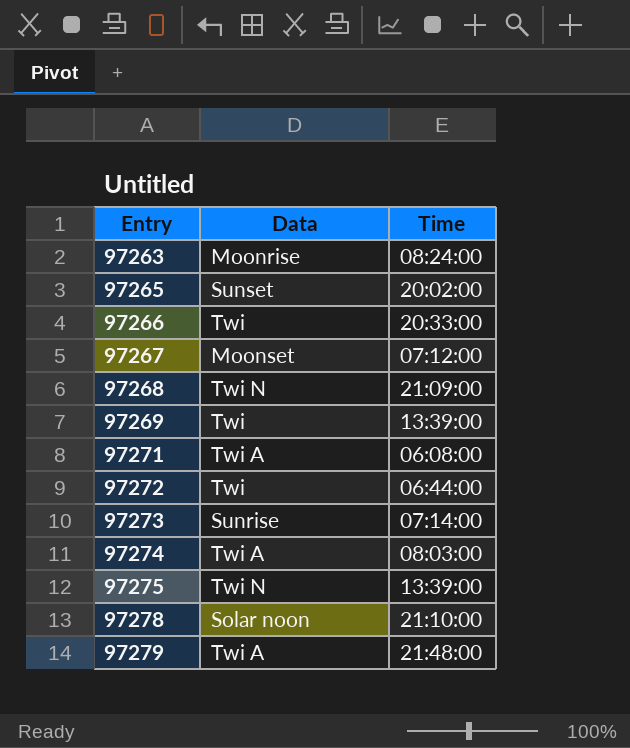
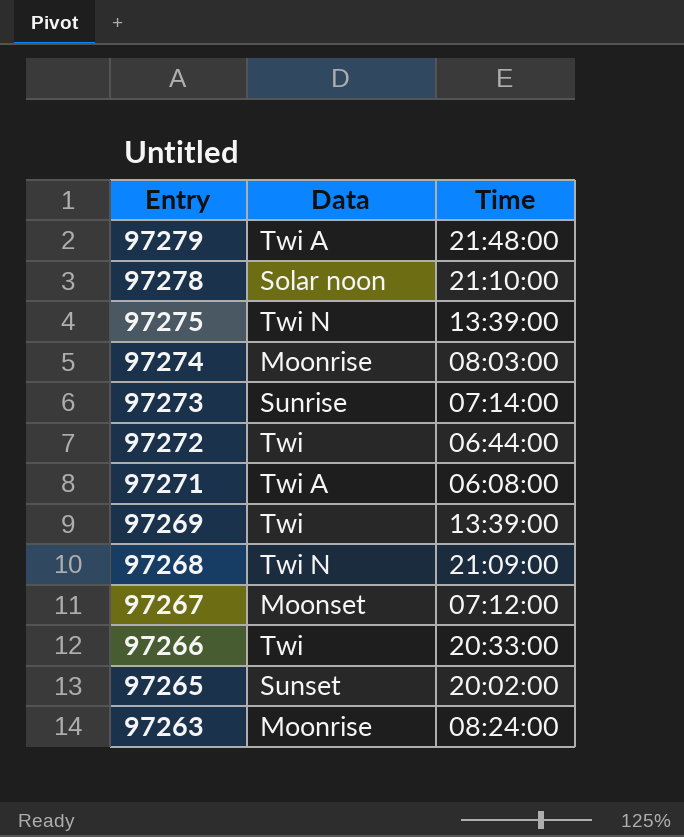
row order: Entry ascending -> Entry descending
97274 | Data: Twi A -> Moonrise

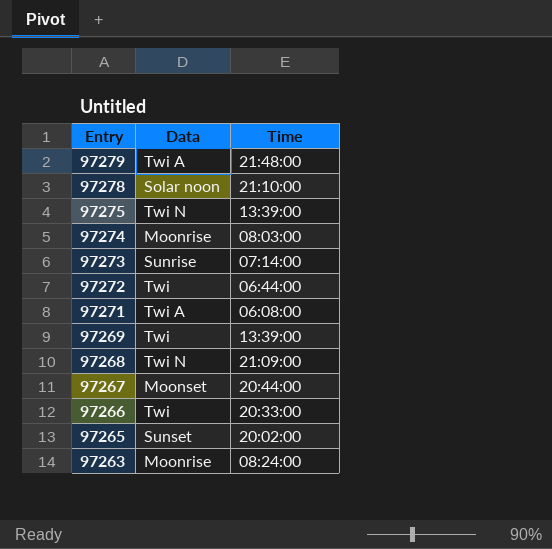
97267 | Time: 07:12:00 -> 20:44:00

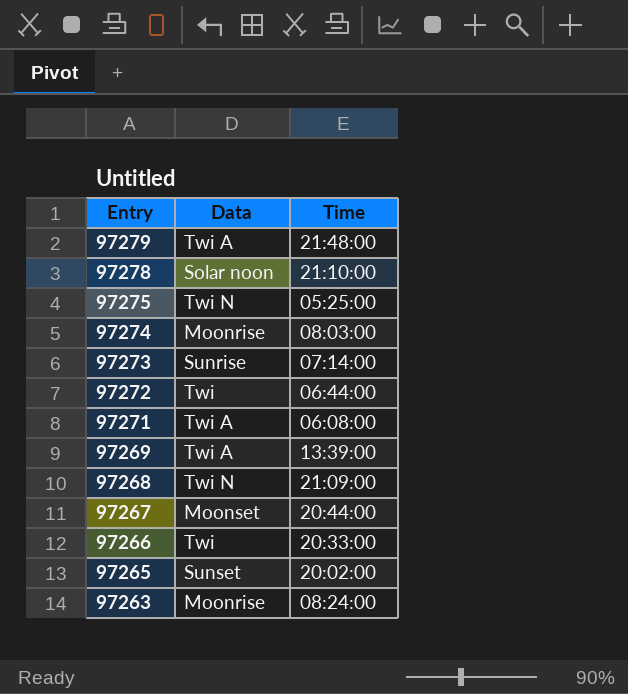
97275 | Time: 13:39:00 -> 05:25:00
97269 | Data: Twi -> Twi A

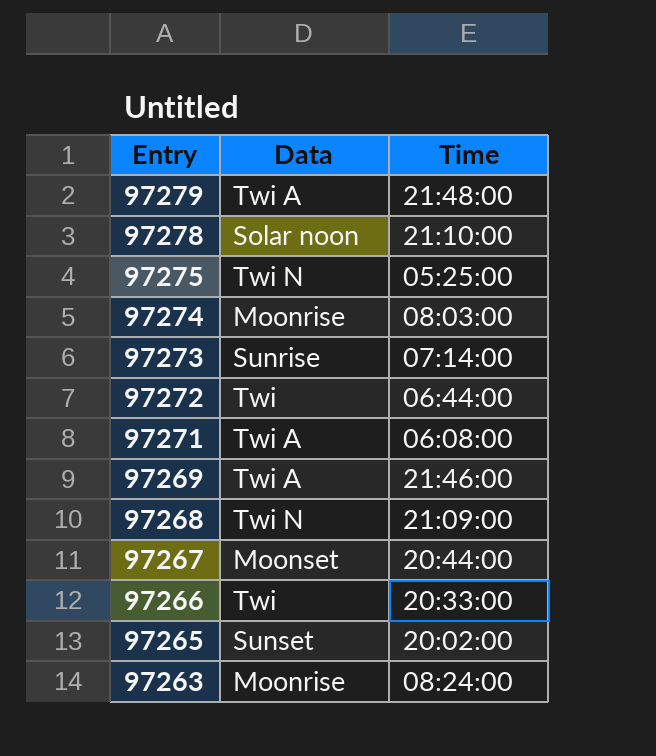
97269 | Time: 13:39:00 -> 21:46:00

